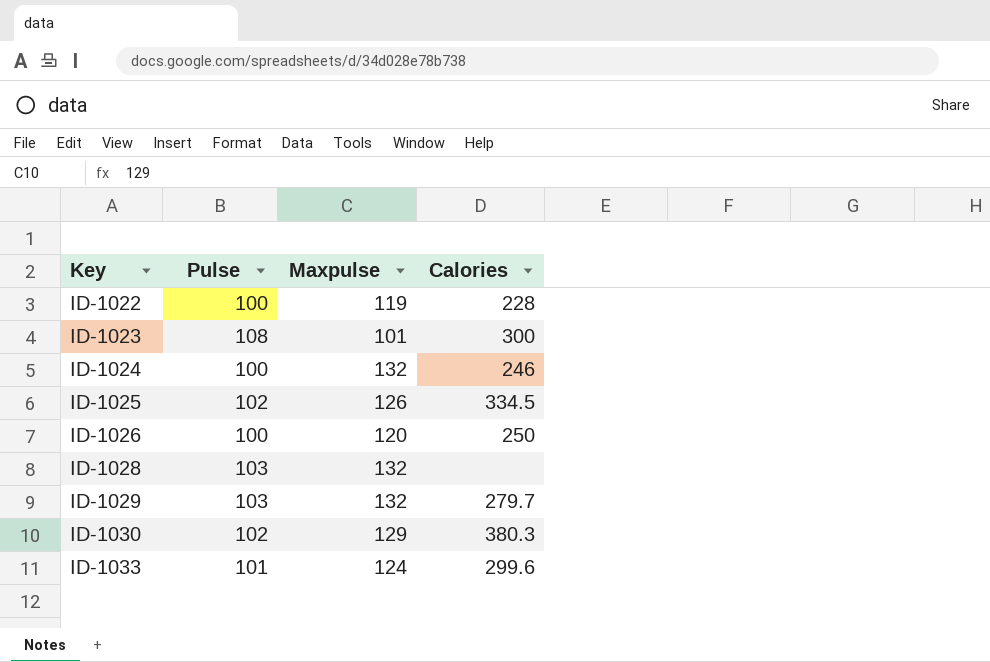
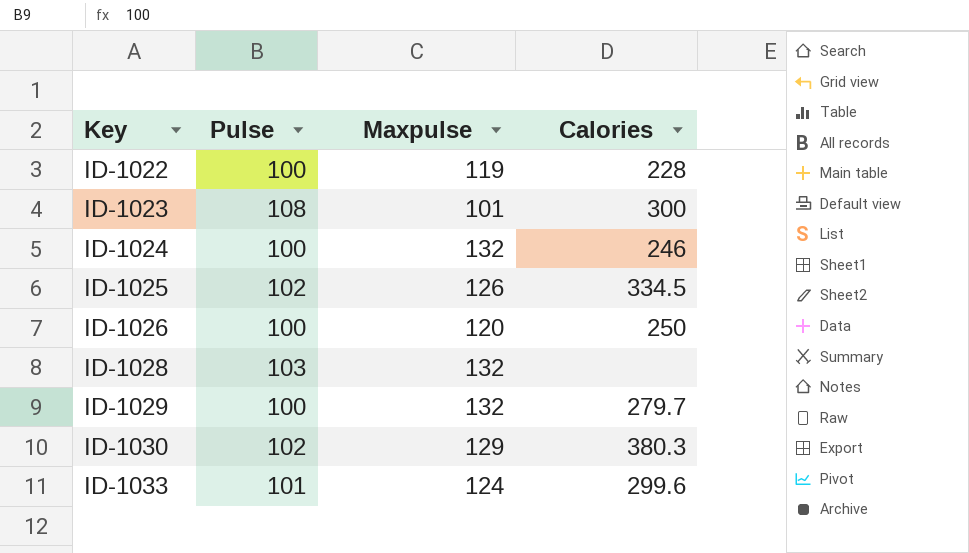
ID-1029 | Pulse: 103 -> 100

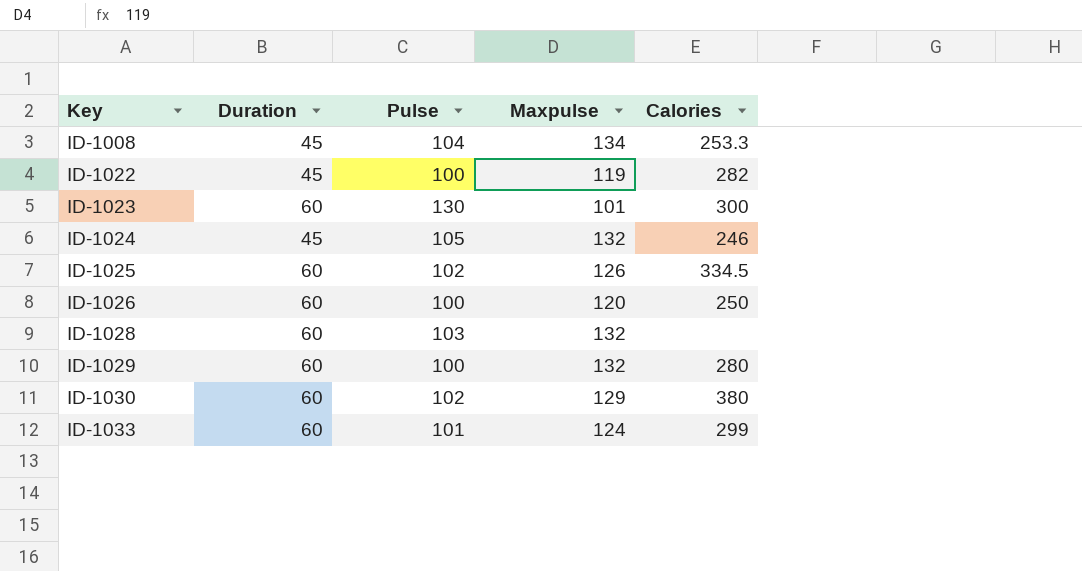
column Duration | position: none -> 2
row ID-1008: none -> 45 | 104 | 134 | 253.3
ID-1022 | Calories: 228 -> 282
ID-1023 | Pulse: 108 -> 130
ID-1024 | Pulse: 100 -> 105
ID-1029 | Calories: 279.7 -> 280
ID-1030 | Calories: 380.3 -> 380
ID-1033 | Calories: 299.6 -> 299

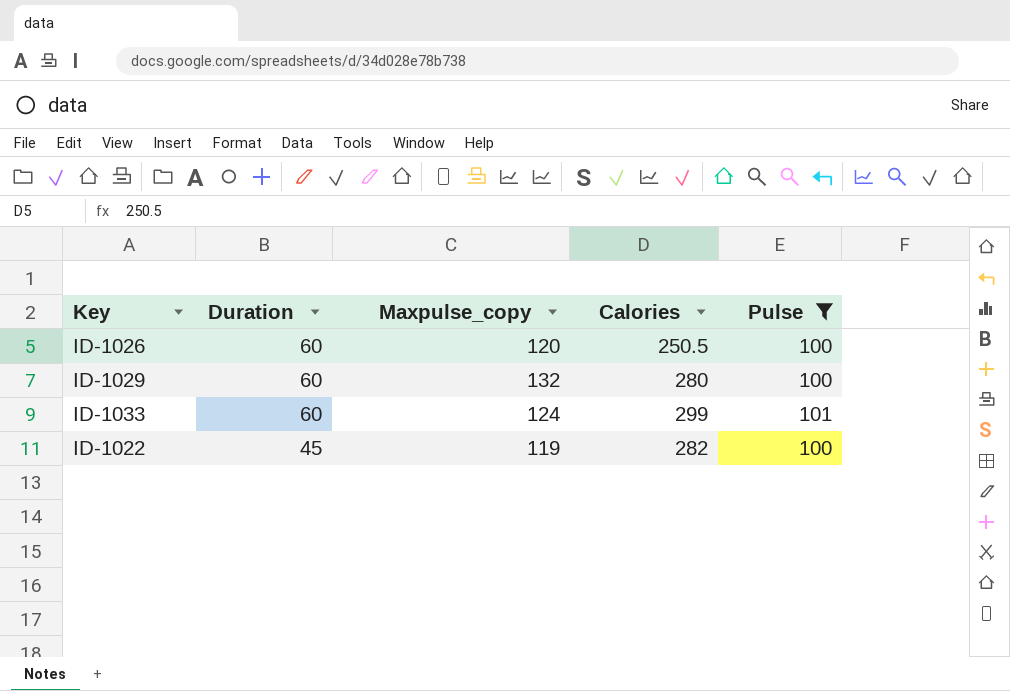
filter: none -> Pulse <= 101
row order: Key ascending -> Duration descending
column name: Maxpulse -> Maxpulse_copy
column Pulse | position: 3 -> 5
ID-1026 | Calories: 250 -> 250.5

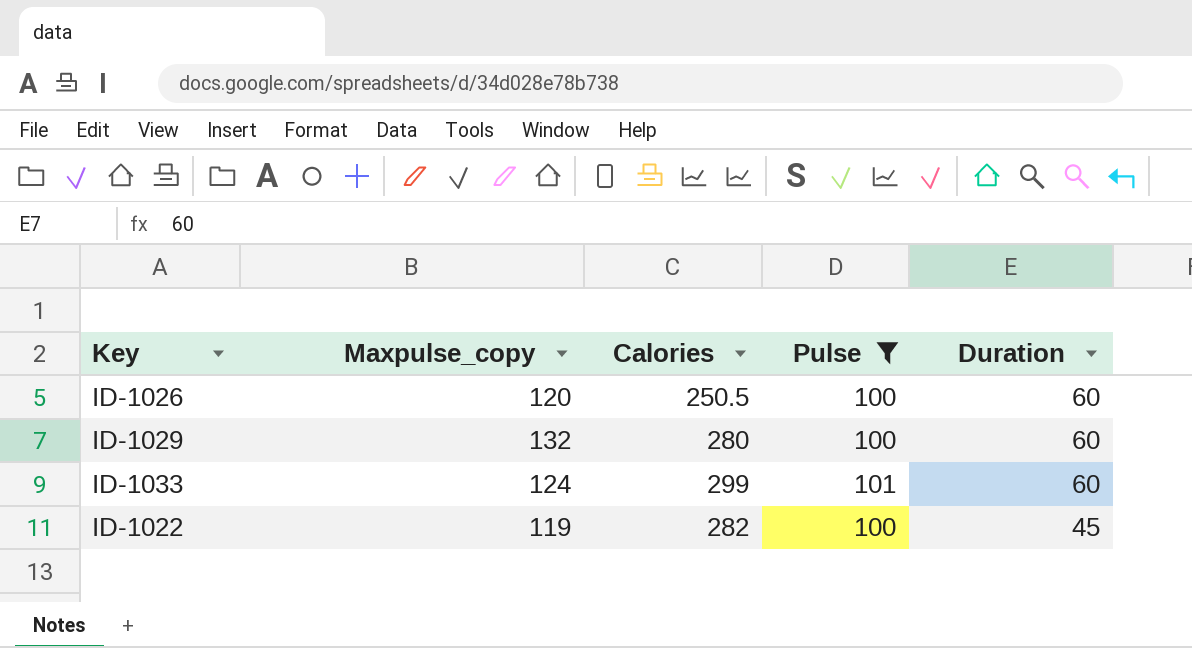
column Duration | position: 2 -> 5

